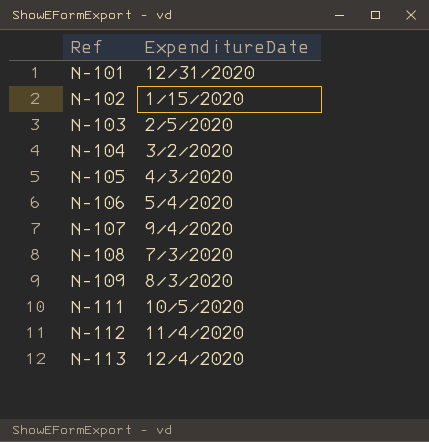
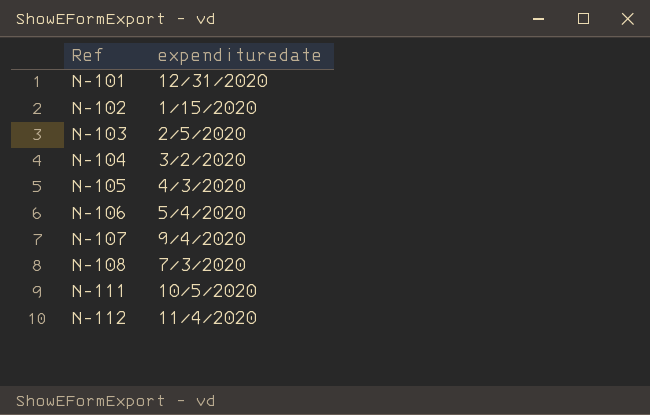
column name: ExpenditureDate -> expendituredate
row N-109: 8/3/2020 -> none
row N-113: 12/4/2020 -> none

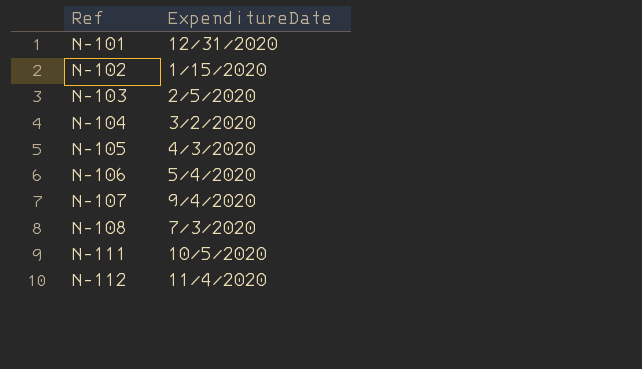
column name: expendituredate -> ExpenditureDate

